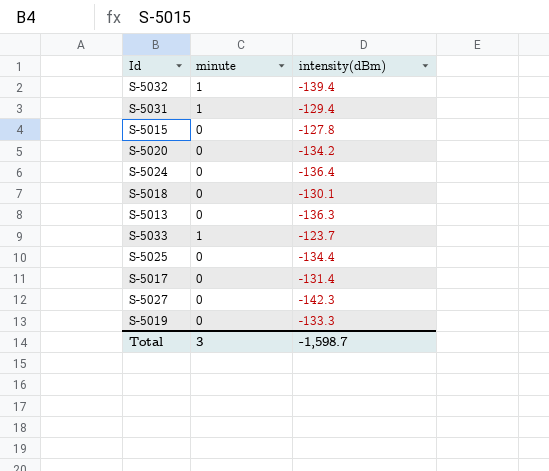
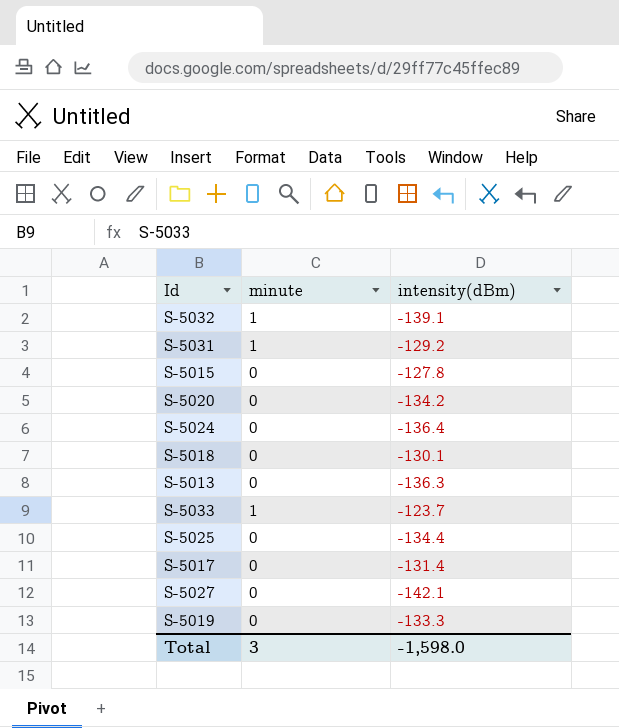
S-5032 | intensity(dBm): -139.4 -> -139.1
S-5031 | intensity(dBm): -129.4 -> -129.2
S-5027 | intensity(dBm): -142.3 -> -142.1
Total | intensity(dBm): -1,598.7 -> -1,598.0

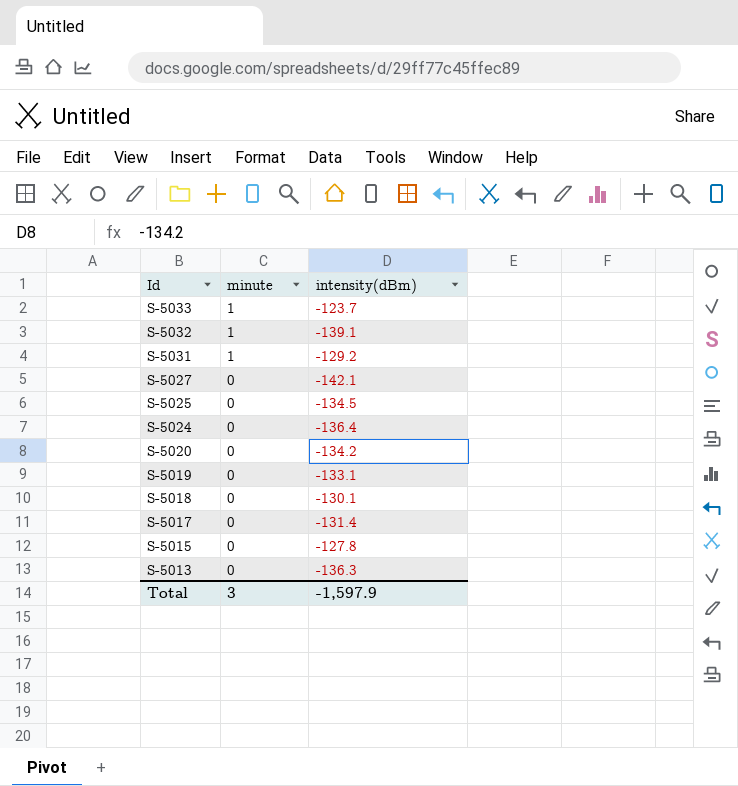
row order: none -> Id descending
S-5025 | intensity(dBm): -134.4 -> -134.5
S-5019 | intensity(dBm): -133.3 -> -133.1
Total | intensity(dBm): -1,598.0 -> -1,597.9

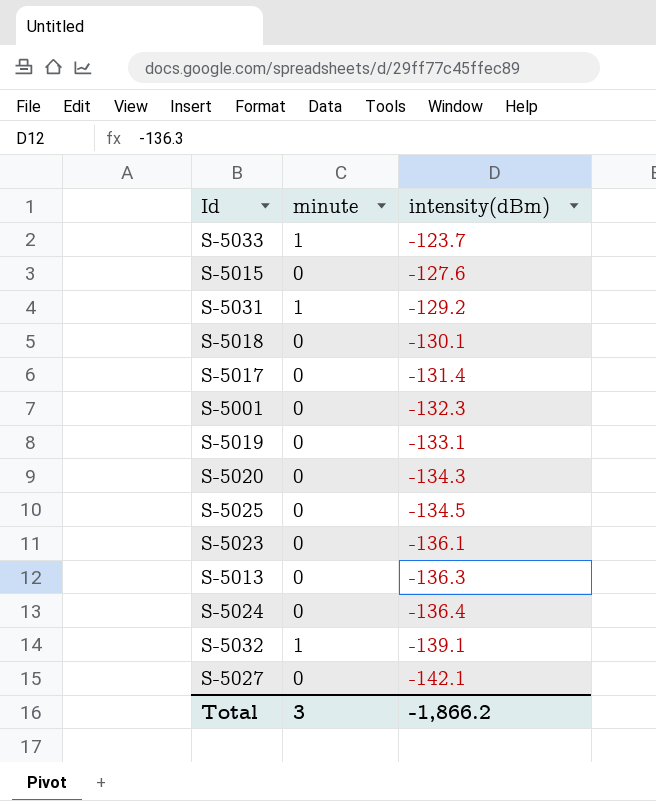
row order: Id descending -> intensity(dBm) descending
S-5015 | intensity(dBm): -127.8 -> -127.6
row S-5001: none -> 0 | -132.3
S-5020 | intensity(dBm): -134.2 -> -134.3
row S-5023: none -> 0 | -136.1
Total | intensity(dBm): -1,597.9 -> -1,866.2

